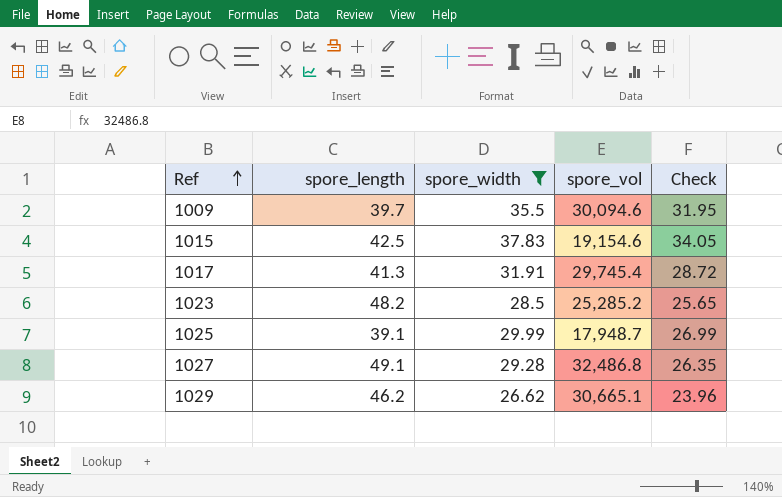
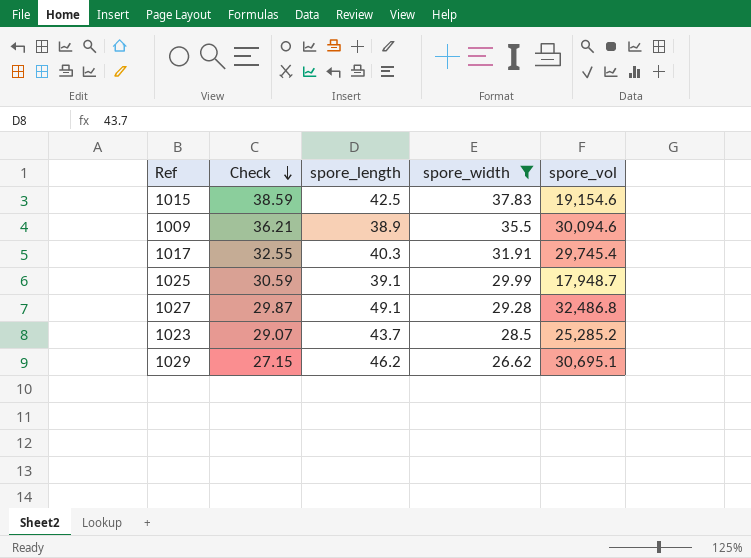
row order: Ref ascending -> Check descending
column Check | formula: [spore_width] * 0.9 -> [spore_width] * 1.02
column Check | position: 5 -> 2
1009 | spore_length: 39.7 -> 38.9
1017 | spore_length: 41.3 -> 40.3
1023 | spore_length: 48.2 -> 43.7
1029 | spore_vol: 30,665.1 -> 30,695.1

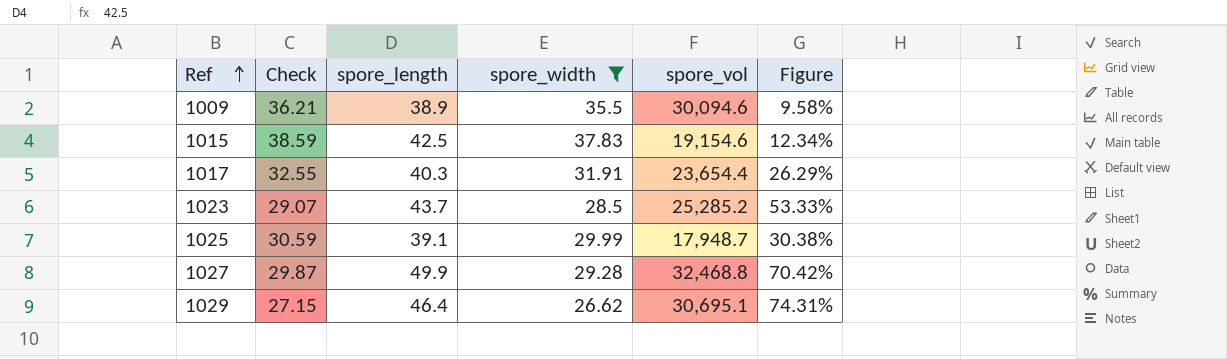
row order: Check descending -> Ref ascending
column Figure | formula: none -> ([spore_length] - [spore_width]) / [spore_width]
1017 | spore_vol: 29,745.4 -> 23,654.4
1027 | spore_length: 49.1 -> 49.9
1027 | spore_vol: 32,486.8 -> 32,468.8
1029 | spore_length: 46.2 -> 46.4

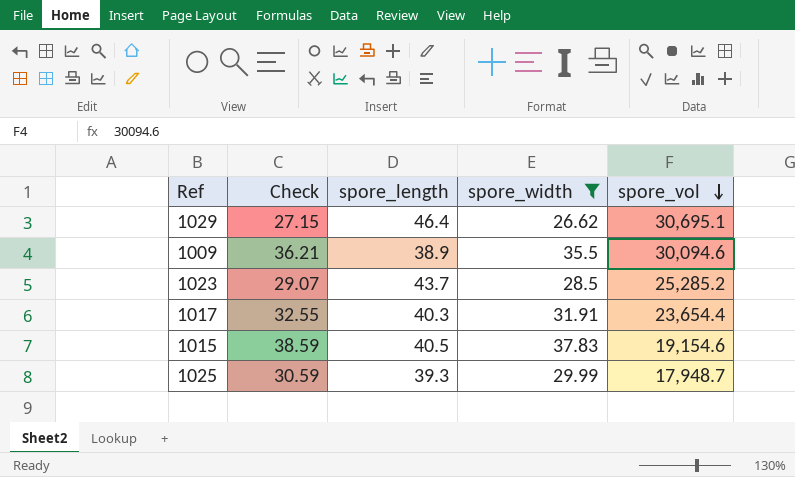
row order: Ref ascending -> spore_vol descending
column Figure | formula: ([spore_length] - [spore_width]) / [spore_width] -> none
row 1027: 29.87 | 49.9 | 29.28 | 32,468.8 | 70.42% -> none
1015 | spore_length: 42.5 -> 40.5
1025 | spore_length: 39.1 -> 39.3

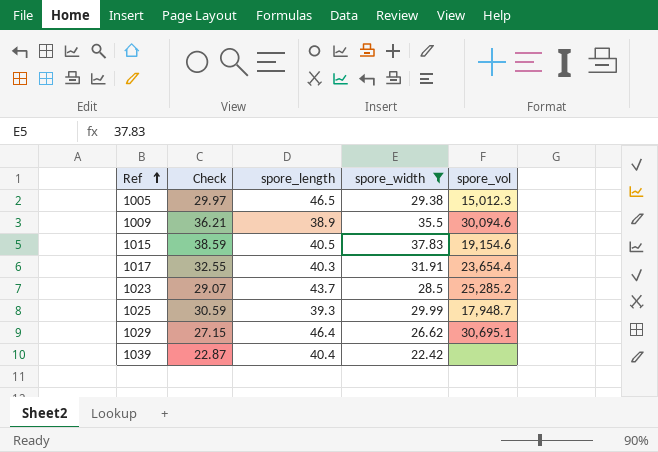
row order: spore_vol descending -> Ref ascending
row 1005: none -> 29.97 | 46.5 | 29.38 | 15,012.3
row 1039: none -> 22.87 | 40.4 | 22.42 | none

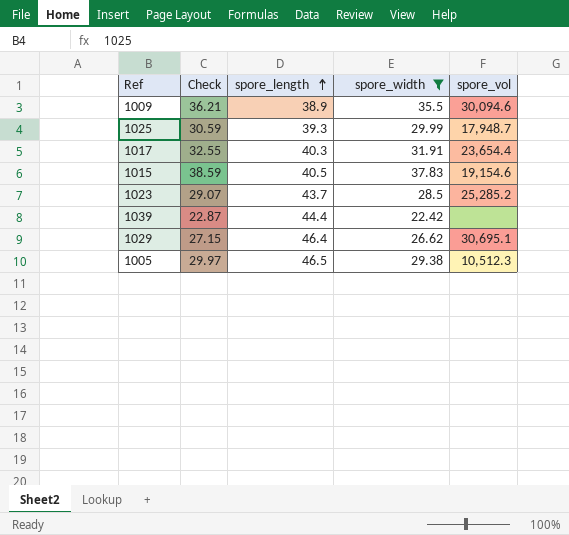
row order: Ref ascending -> spore_length ascending
1039 | spore_length: 40.4 -> 44.4
1005 | spore_vol: 15,012.3 -> 10,512.3

